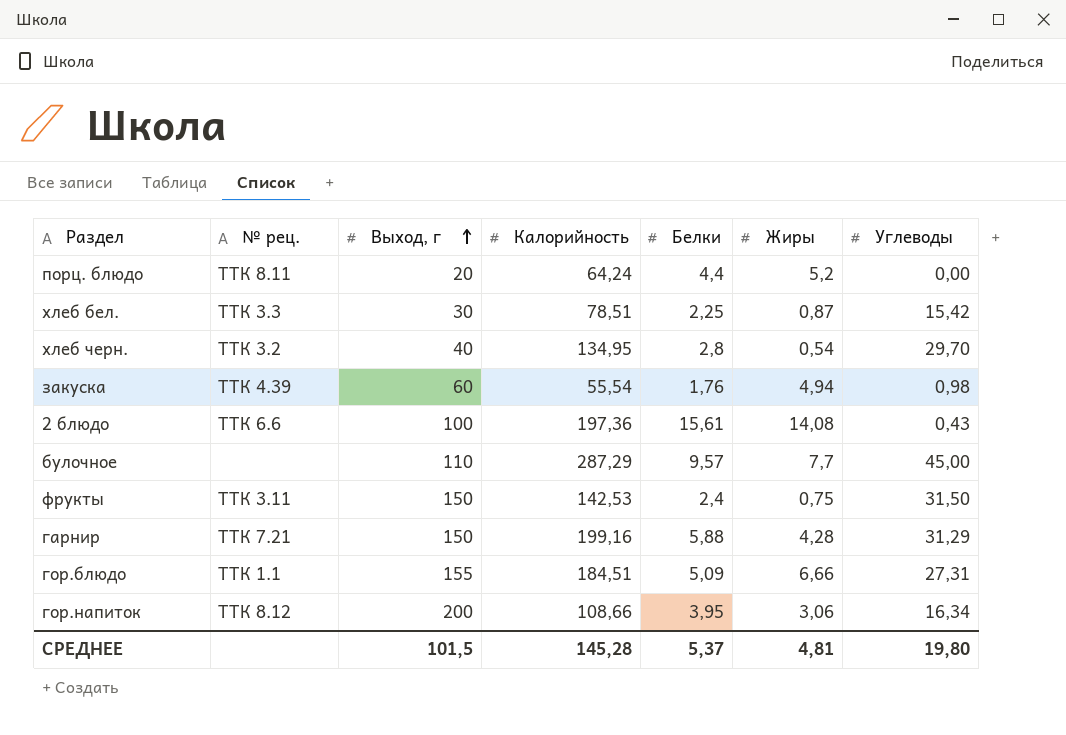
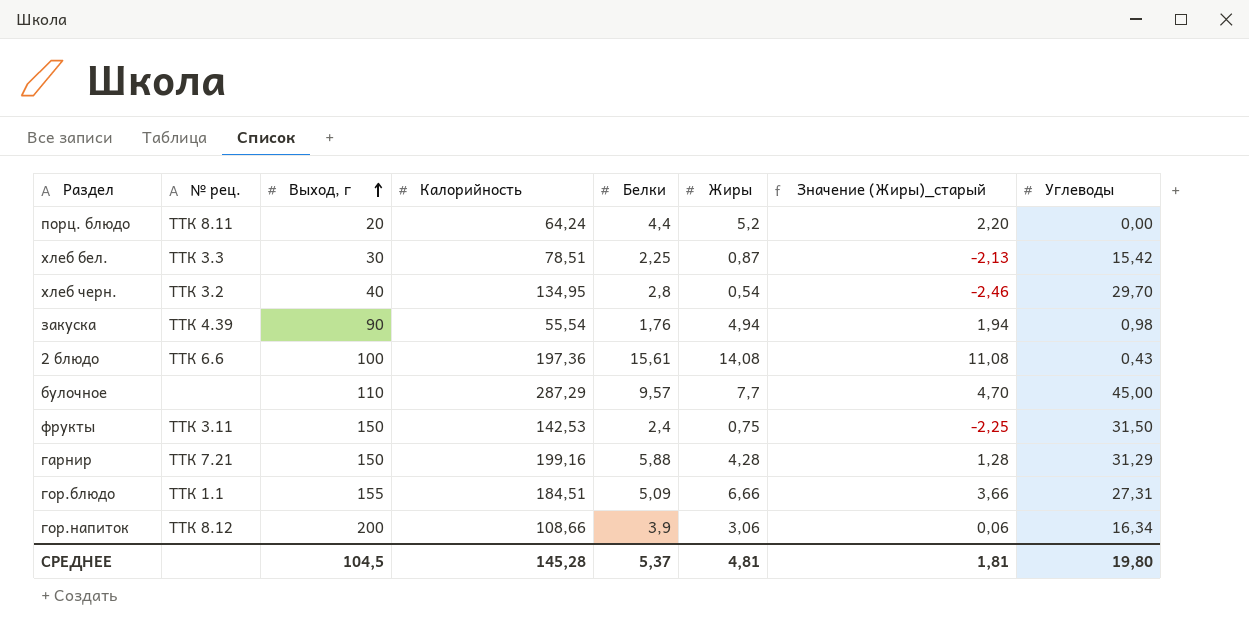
column Значение (Жиры)_старый | formula: none -> [Жиры] - 3
закуска | Выход, г: 60 -> 90
гор.напиток | Белки: 3,95 -> 3,9
СРЕДНЕЕ | Выход, г: 101,5 -> 104,5

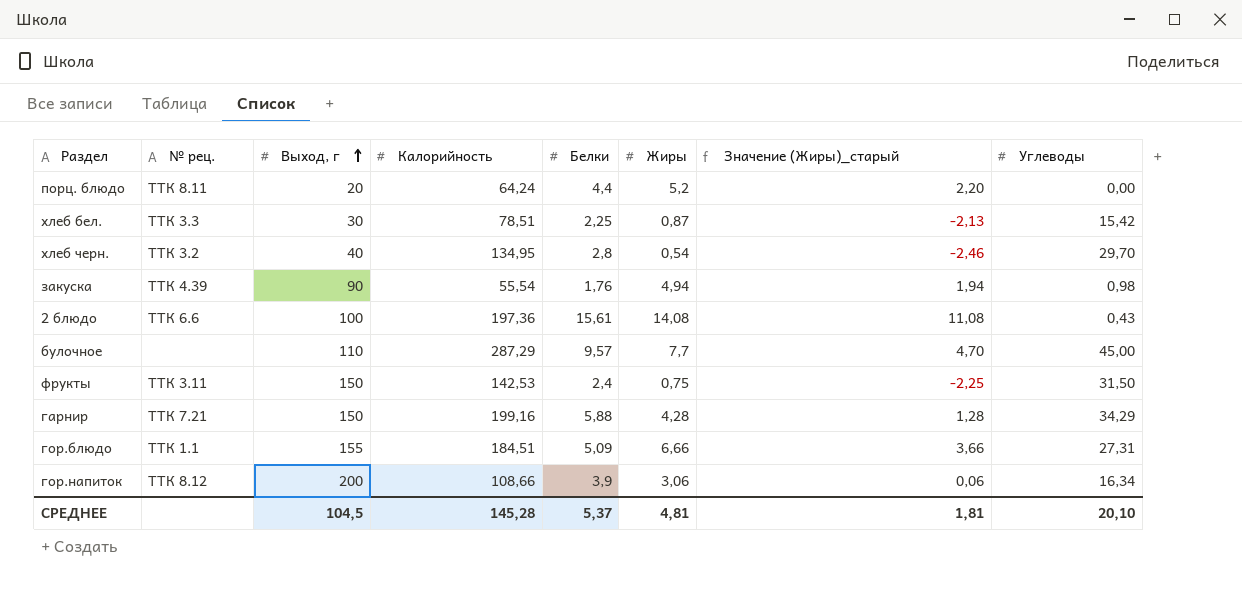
гарнир | Углеводы: 31,29 -> 34,29
СРЕДНЕЕ | Углеводы: 19,80 -> 20,10

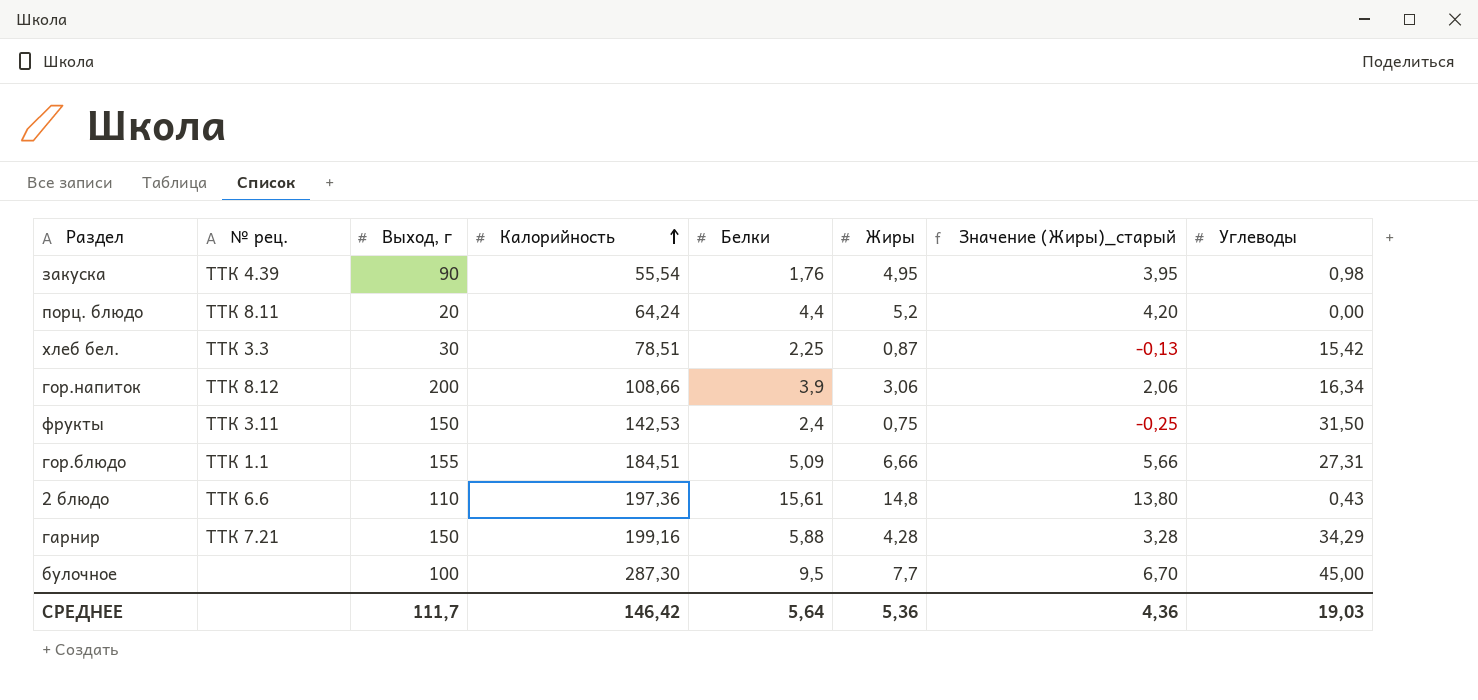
row order: Выход, г ascending -> Калорийность ascending
column Значение (Жиры)_старый | formula: [Жиры] - 3 -> [Жиры] - 1
row хлеб черн.: ТТК 3.2 | 40 | 134,95 | 2,8 | 0,54 | -2,46 | 29,70 -> none
закуска | Жиры: 4,94 -> 4,95
2 блюдо | Выход, г: 100 -> 110
2 блюдо | Жиры: 14,08 -> 14,8
булочное | Выход, г: 110 -> 100
булочное | Калорийность: 287,29 -> 287,30
булочное | Белки: 9,57 -> 9,5
СРЕДНЕЕ | Выход, г: 104,5 -> 111,7
СРЕДНЕЕ | Калорийность: 145,28 -> 146,42
СРЕДНЕЕ | Белки: 5,37 -> 5,64
СРЕДНЕЕ | Жиры: 4,81 -> 5,36
СРЕДНЕЕ | Значение (Жиры)_старый: 1,81 -> 4,36
СРЕДНЕЕ | Углеводы: 20,10 -> 19,03

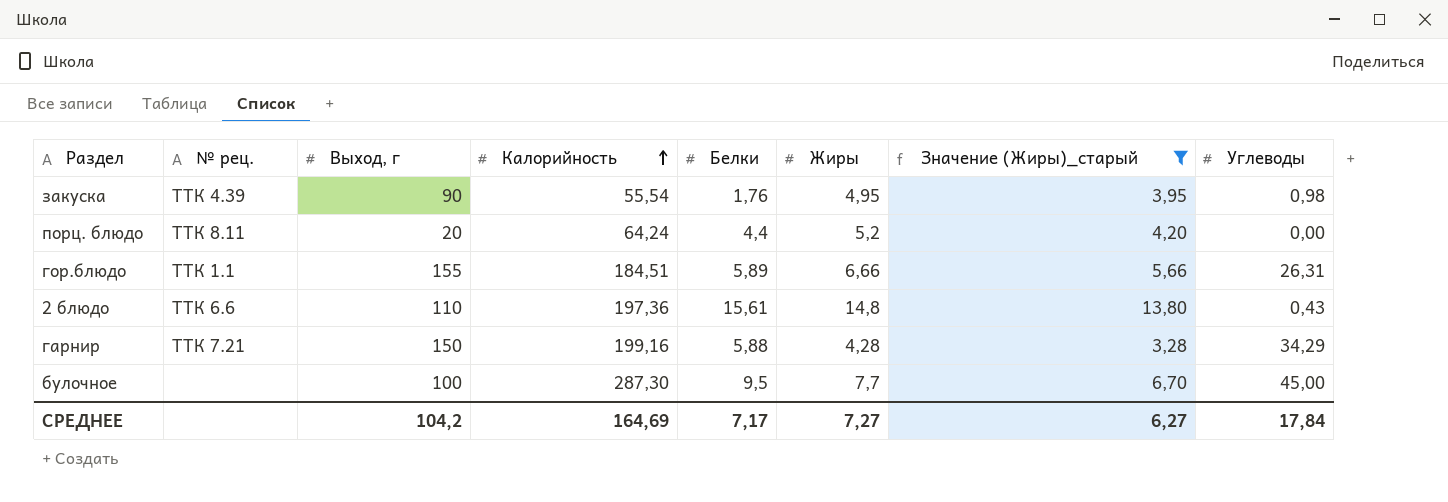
filter: none -> Значение (Жиры)_старый >= 3,28
гор.блюдо | Белки: 5,09 -> 5,89
гор.блюдо | Углеводы: 27,31 -> 26,31
СРЕДНЕЕ | Выход, г: 111,7 -> 104,2
СРЕДНЕЕ | Калорийность: 146,42 -> 164,69
СРЕДНЕЕ | Белки: 5,64 -> 7,17
СРЕДНЕЕ | Жиры: 5,36 -> 7,27
СРЕДНЕЕ | Значение (Жиры)_старый: 4,36 -> 6,27
СРЕДНЕЕ | Углеводы: 19,03 -> 17,84

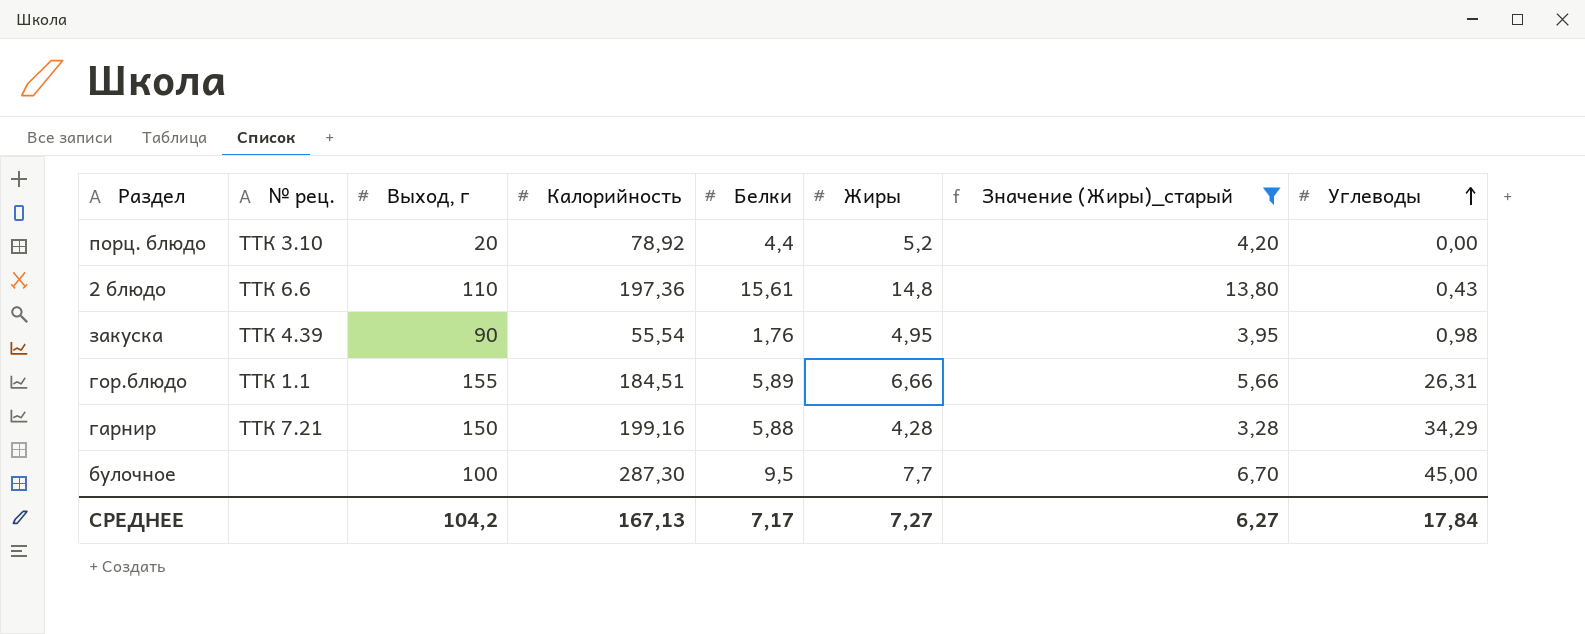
row order: Калорийность ascending -> Углеводы ascending
порц. блюдо | № рец.: ТТК 8.11 -> ТТК 3.10
порц. блюдо | Калорийность: 64,24 -> 78,92
СРЕДНЕЕ | Калорийность: 164,69 -> 167,13

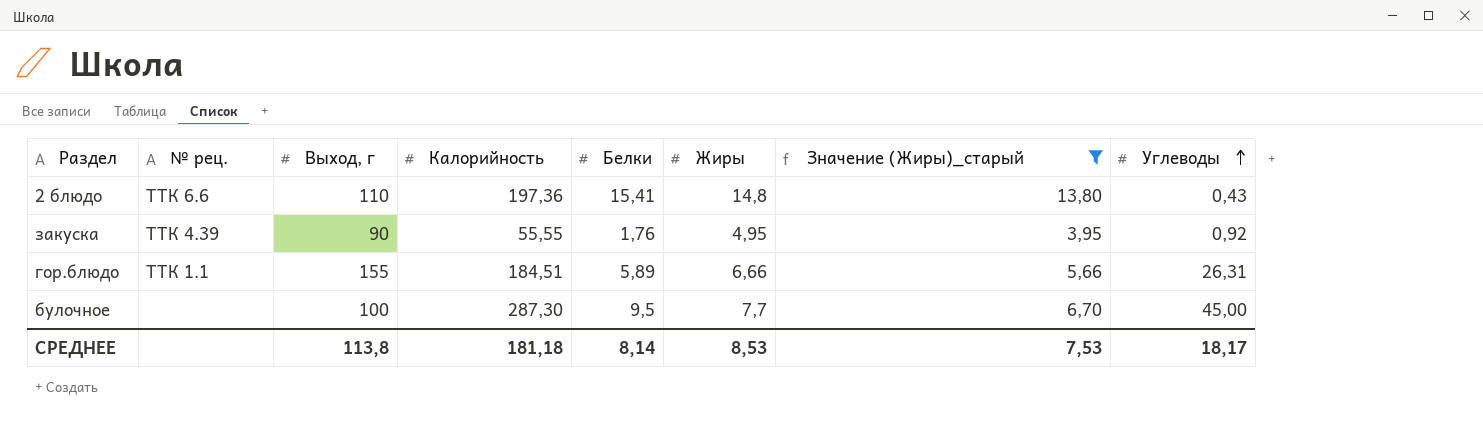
row порц. блюдо: ТТК 3.10 | 20 | 78,92 | 4,4 | 5,2 | 4,20 | 0,00 -> none
row гарнир: ТТК 7.21 | 150 | 199,16 | 5,88 | 4,28 | 3,28 | 34,29 -> none
2 блюдо | Белки: 15,61 -> 15,41
закуска | Калорийность: 55,54 -> 55,55
закуска | Углеводы: 0,98 -> 0,92
СРЕДНЕЕ | Выход, г: 104,2 -> 113,8
СРЕДНЕЕ | Калорийность: 167,13 -> 181,18
СРЕДНЕЕ | Белки: 7,17 -> 8,14
СРЕДНЕЕ | Жиры: 7,27 -> 8,53
СРЕДНЕЕ | Значение (Жиры)_старый: 6,27 -> 7,53
СРЕДНЕЕ | Углеводы: 17,84 -> 18,17

